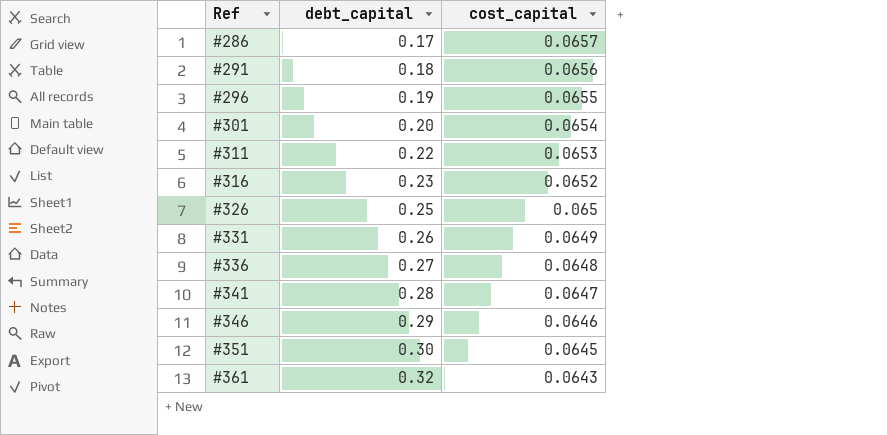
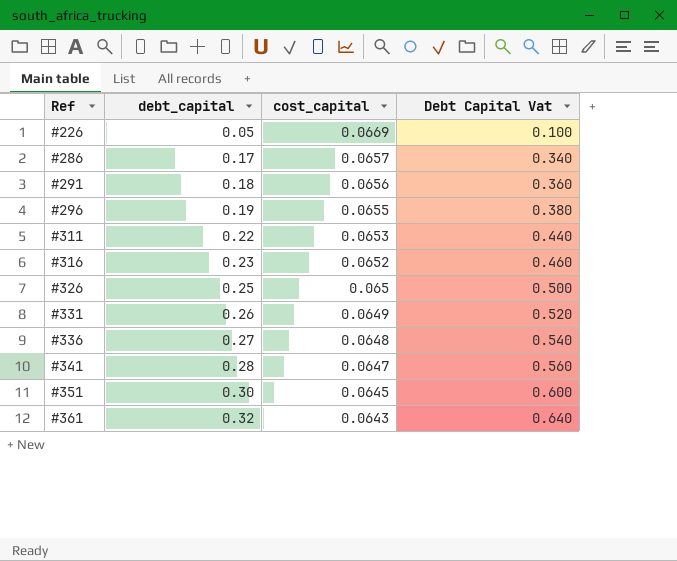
column Debt Capital Vat | formula: none -> [debt_capital] * 2
row #301: 0.20 | 0.0654 -> none
row #346: 0.29 | 0.0646 -> none
row #226: none -> 0.05 | 0.0669 | 0.100

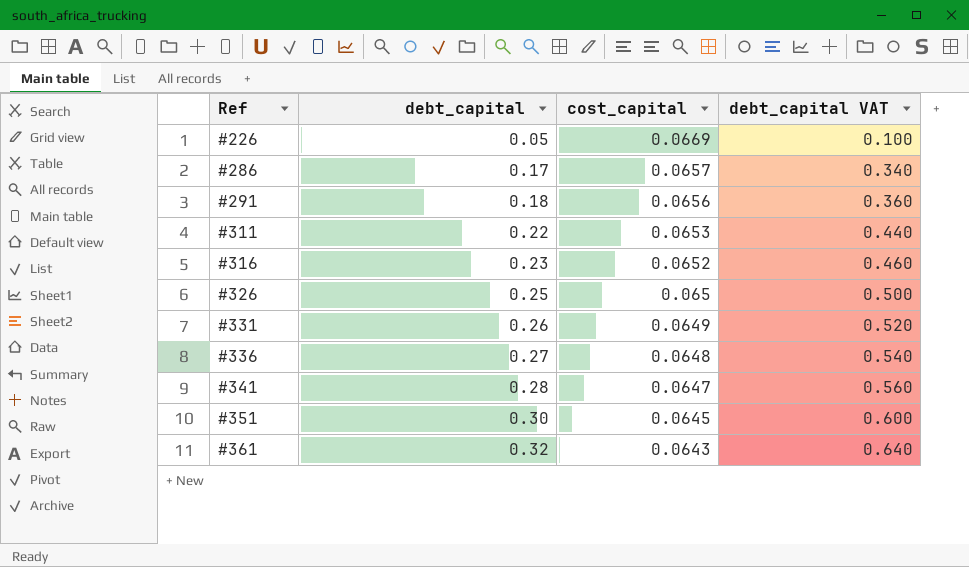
column name: Debt Capital Vat -> debt_capital VAT
row #296: 0.19 | 0.0655 | 0.380 -> none

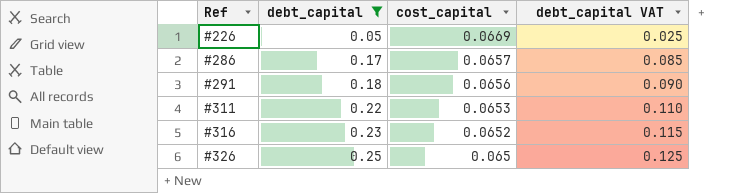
filter: none -> debt_capital <= 0.25
column debt_capital VAT | formula: [debt_capital] * 2 -> [debt_capital] * 0.5

